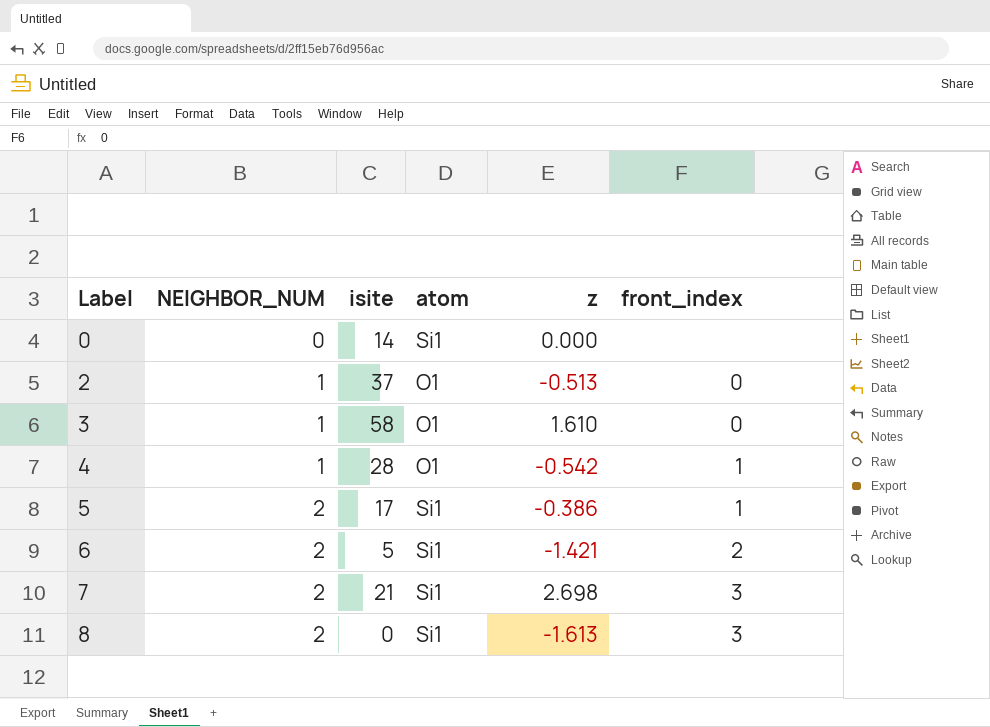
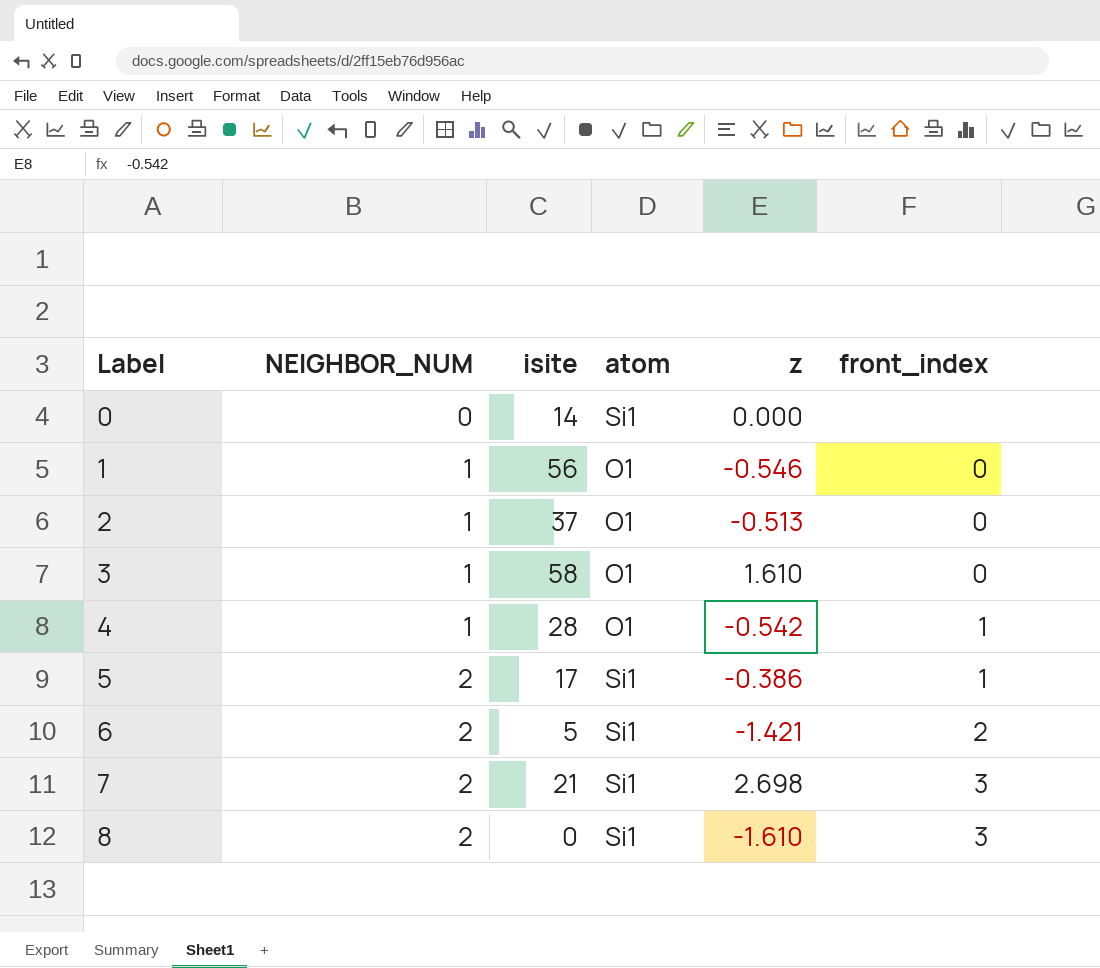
row 1: none -> 1 | 56 | O1 | -0.546 | 0
8 | z: -1.613 -> -1.610

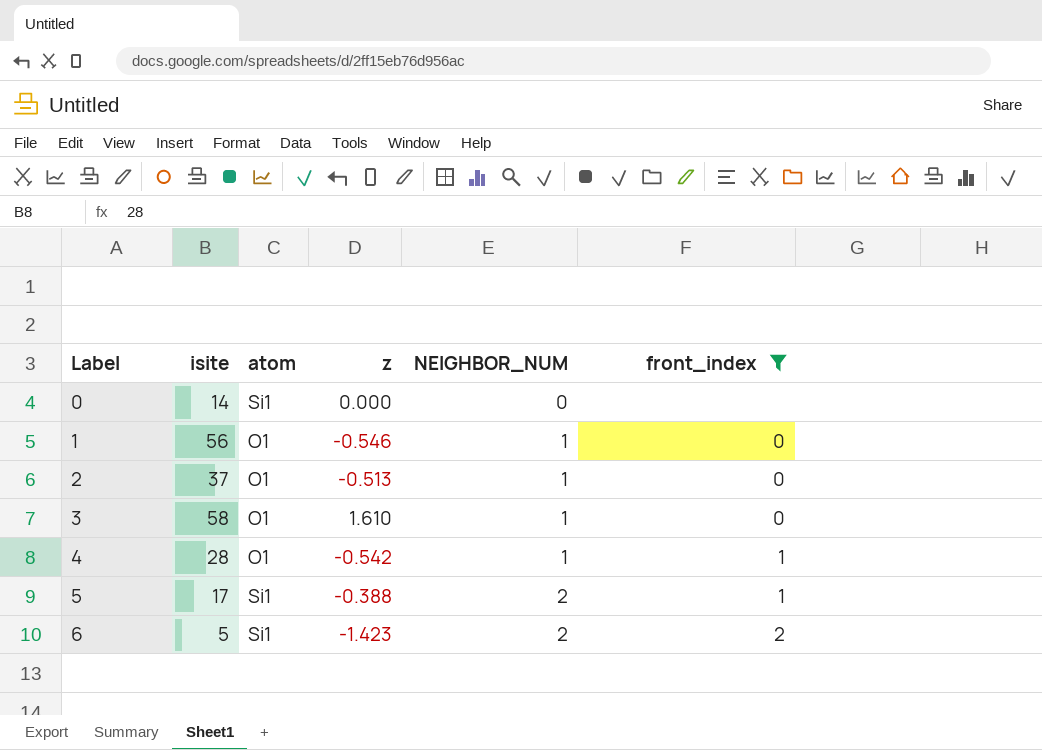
filter: none -> front_index != 3
column NEIGHBOR_NUM | position: 2 -> 5
5 | z: -0.386 -> -0.388
6 | z: -1.421 -> -1.423

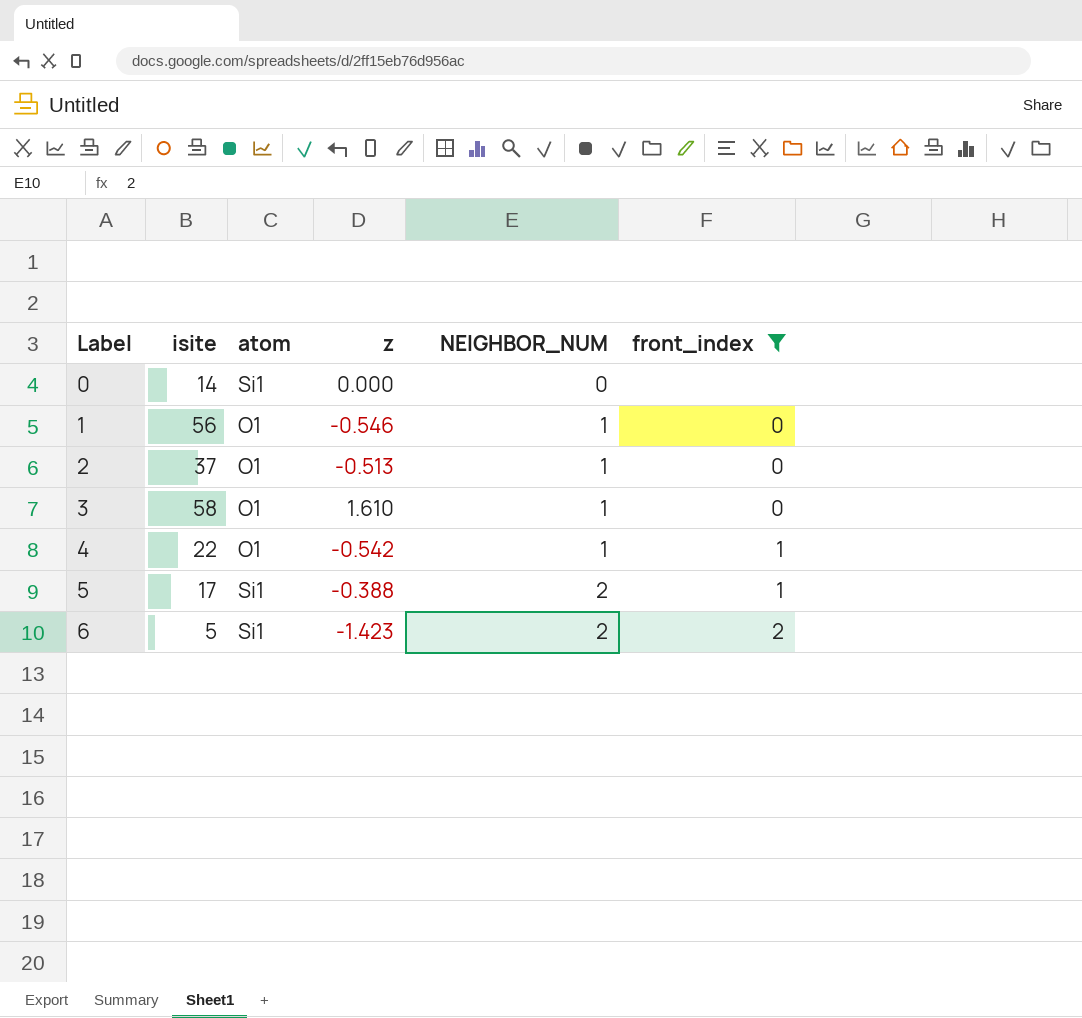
4 | isite: 28 -> 22

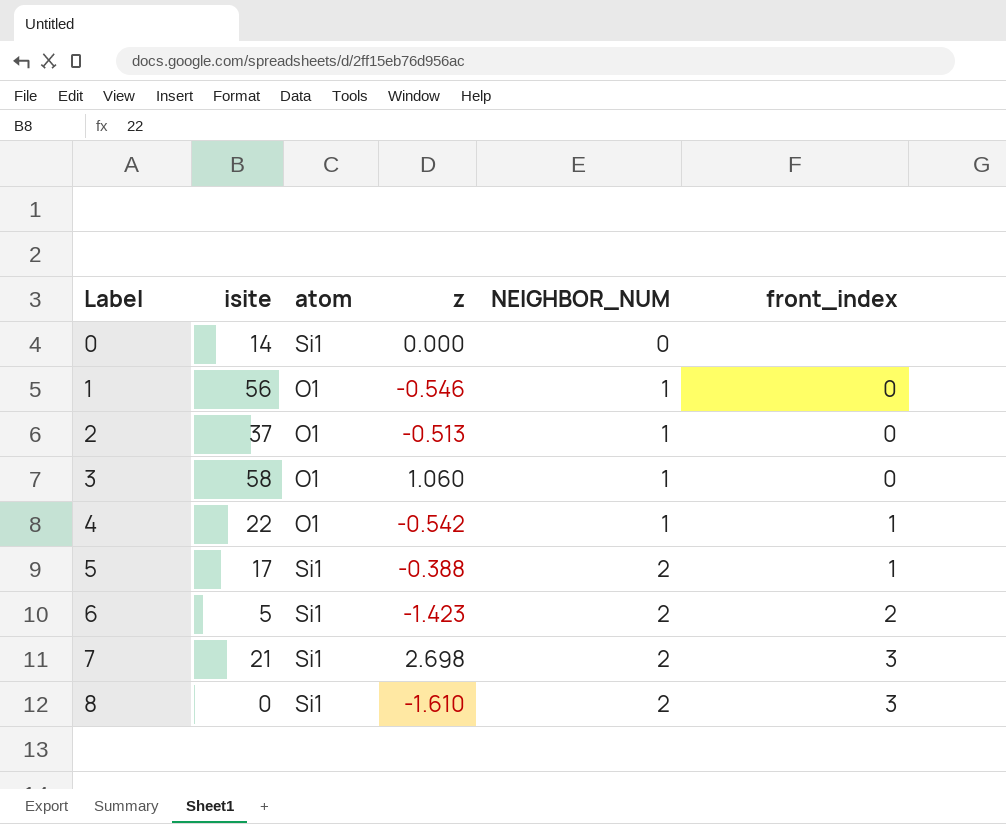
filter: front_index != 3 -> none
3 | z: 1.610 -> 1.060

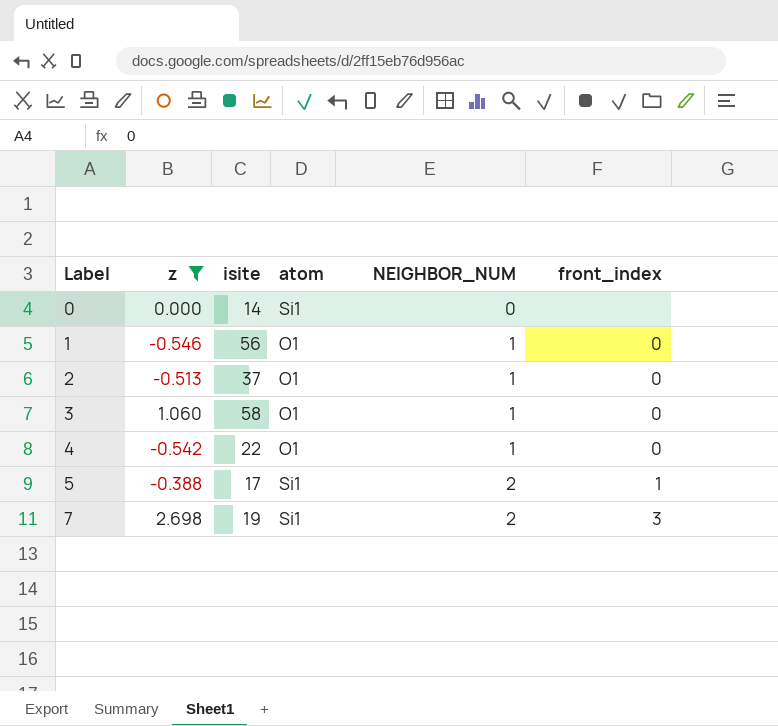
filter: none -> z >= -0.546
column z | position: 4 -> 2
4 | front_index: 1 -> 0
7 | isite: 21 -> 19

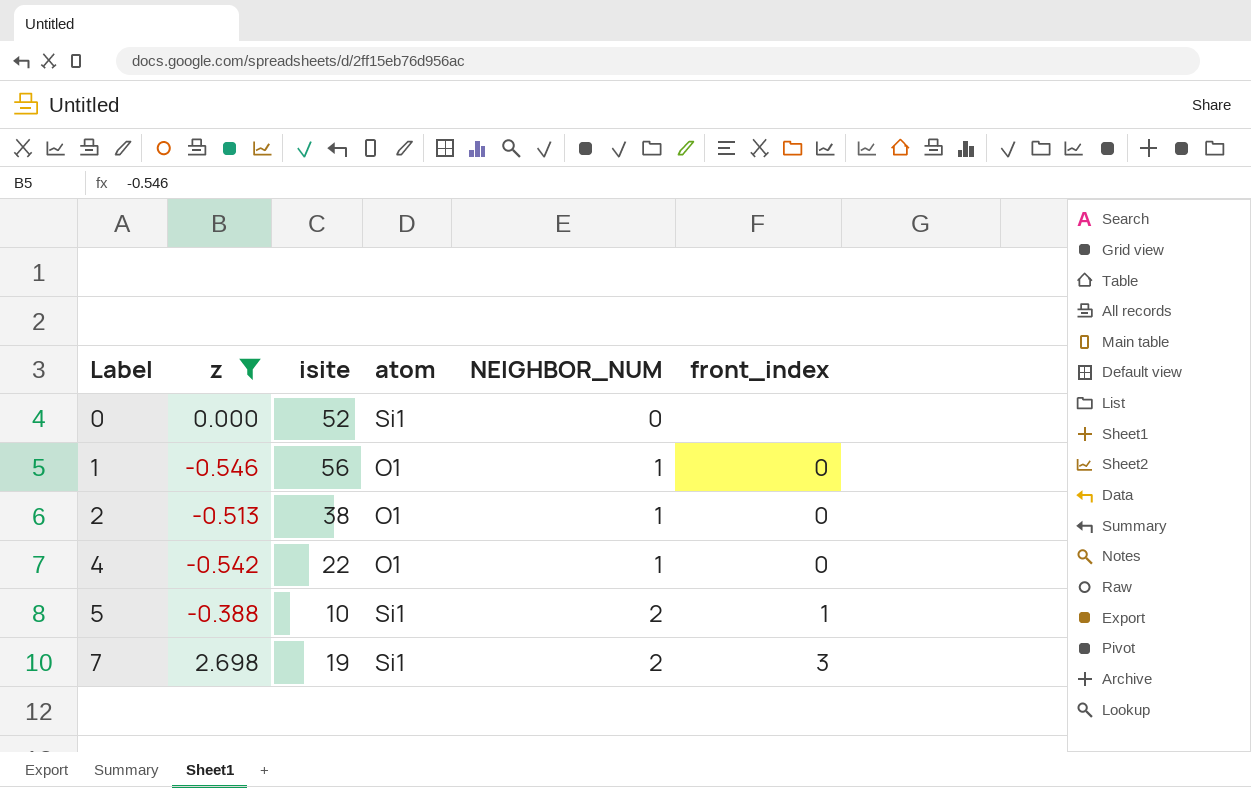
row 3: 1.060 | 58 | O1 | 1 | 0 -> none
0 | isite: 14 -> 52
2 | isite: 37 -> 38
5 | isite: 17 -> 10

